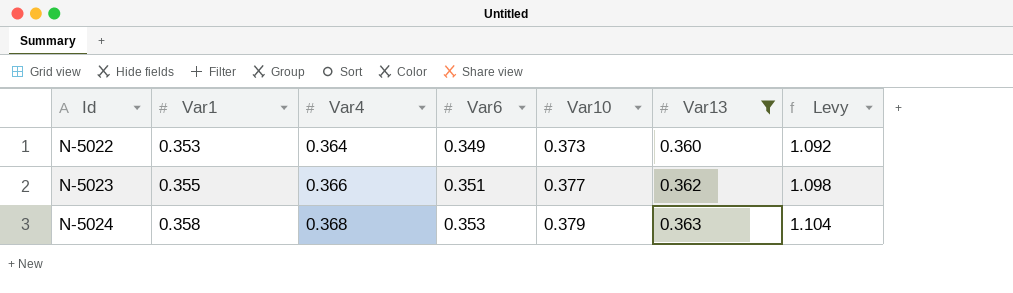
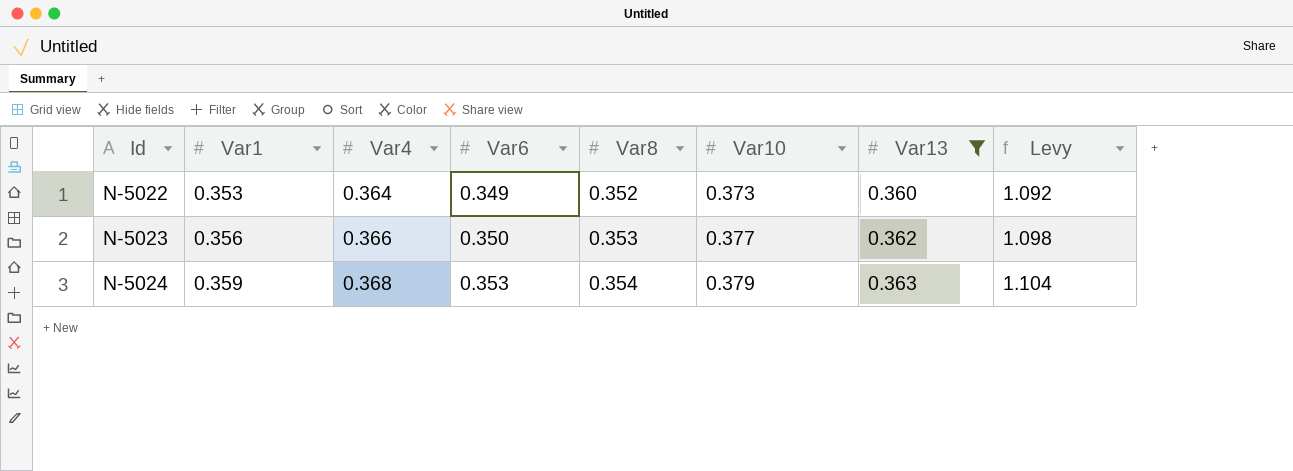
column Var8 | position: none -> 5
N-5023 | Var1: 0.355 -> 0.356
N-5023 | Var6: 0.351 -> 0.350
N-5024 | Var1: 0.358 -> 0.359

